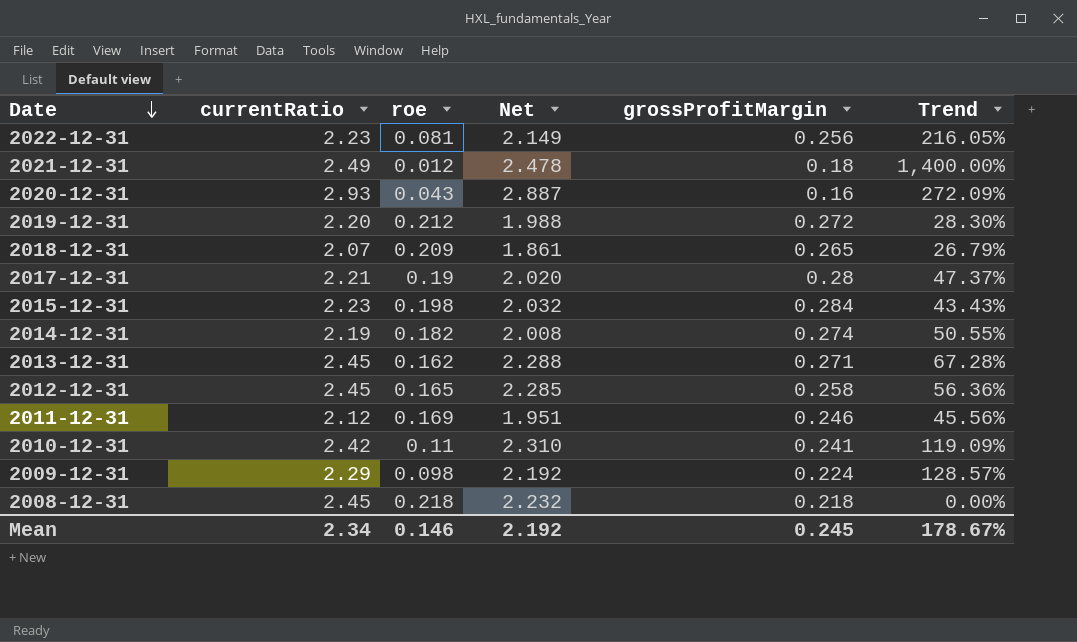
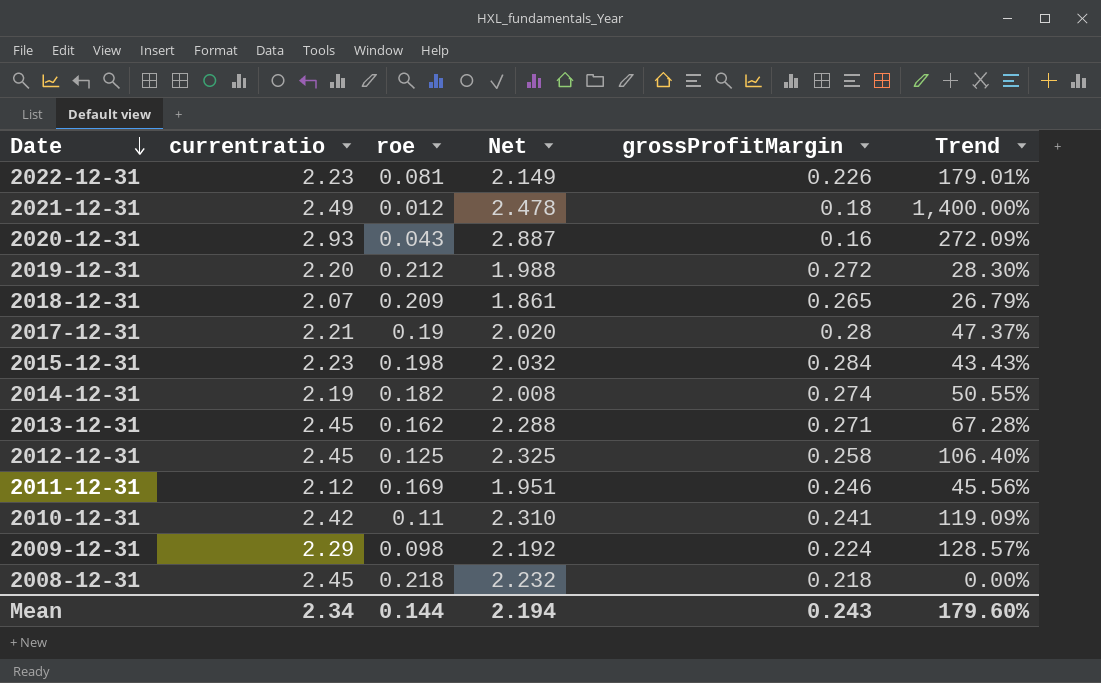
column name: currentRatio -> currentratio
2022-12-31 | grossProfitMargin: 0.256 -> 0.226
2022-12-31 | Trend: 216.05% -> 179.01%
2012-12-31 | roe: 0.165 -> 0.125
2012-12-31 | Net: 2.285 -> 2.325
2012-12-31 | Trend: 56.36% -> 106.40%
Mean | roe: 0.146 -> 0.144
Mean | Net: 2.192 -> 2.194
Mean | grossProfitMargin: 0.245 -> 0.243
Mean | Trend: 178.67% -> 179.60%

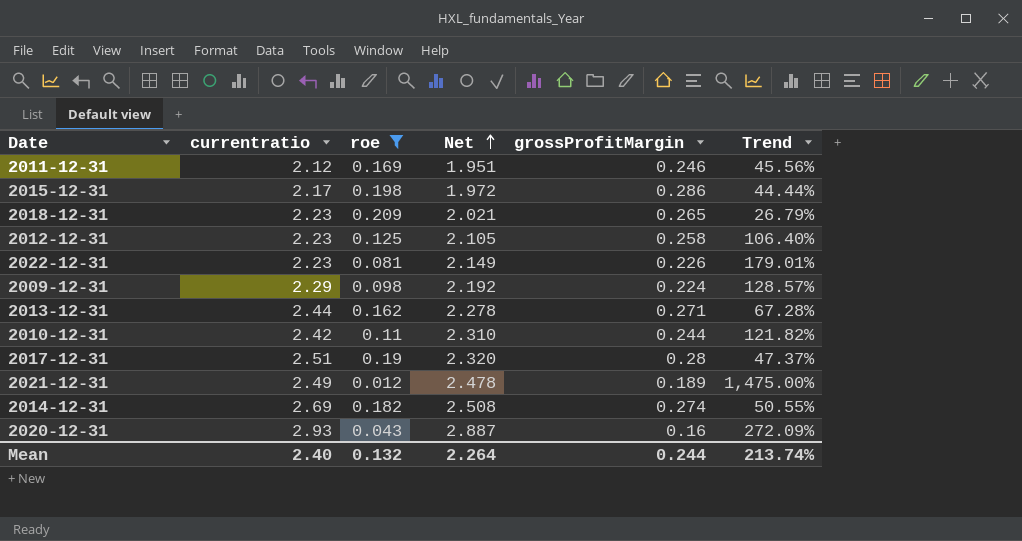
filter: none -> roe <= 0.209
row order: Date descending -> Net ascending
2015-12-31 | currentratio: 2.23 -> 2.17
2015-12-31 | Net: 2.032 -> 1.972
2015-12-31 | grossProfitMargin: 0.284 -> 0.286
2015-12-31 | Trend: 43.43% -> 44.44%
2018-12-31 | currentratio: 2.07 -> 2.23
2018-12-31 | Net: 1.861 -> 2.021
2012-12-31 | currentratio: 2.45 -> 2.23
2012-12-31 | Net: 2.325 -> 2.105
2013-12-31 | currentratio: 2.45 -> 2.44
2013-12-31 | Net: 2.288 -> 2.278
2010-12-31 | grossProfitMargin: 0.241 -> 0.244
2010-12-31 | Trend: 119.09% -> 121.82%
2017-12-31 | currentratio: 2.21 -> 2.51
2017-12-31 | Net: 2.020 -> 2.320
2021-12-31 | grossProfitMargin: 0.18 -> 0.189
2021-12-31 | Trend: 1,400.00% -> 1,475.00%
2014-12-31 | currentratio: 2.19 -> 2.69
2014-12-31 | Net: 2.008 -> 2.508
Mean | currentratio: 2.34 -> 2.40
Mean | roe: 0.144 -> 0.132
Mean | Net: 2.194 -> 2.264
Mean | grossProfitMargin: 0.243 -> 0.244
Mean | Trend: 179.60% -> 213.74%

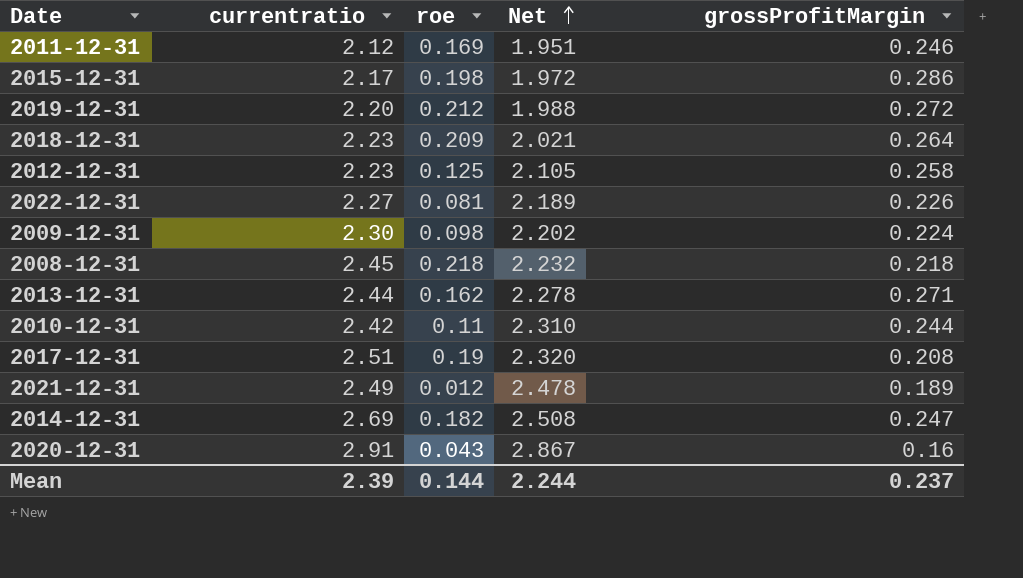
filter: roe <= 0.209 -> none
column Trend | formula: ([grossProfitMargin] - [roe]) / [roe] -> none
2018-12-31 | grossProfitMargin: 0.265 -> 0.264
2022-12-31 | currentratio: 2.23 -> 2.27
2022-12-31 | Net: 2.149 -> 2.189
2009-12-31 | currentratio: 2.29 -> 2.30
2009-12-31 | Net: 2.192 -> 2.202
2017-12-31 | grossProfitMargin: 0.28 -> 0.208
2014-12-31 | grossProfitMargin: 0.274 -> 0.247
2020-12-31 | currentratio: 2.93 -> 2.91
2020-12-31 | Net: 2.887 -> 2.867
Mean | currentratio: 2.40 -> 2.39
Mean | roe: 0.132 -> 0.144
Mean | Net: 2.264 -> 2.244
Mean | grossProfitMargin: 0.244 -> 0.237

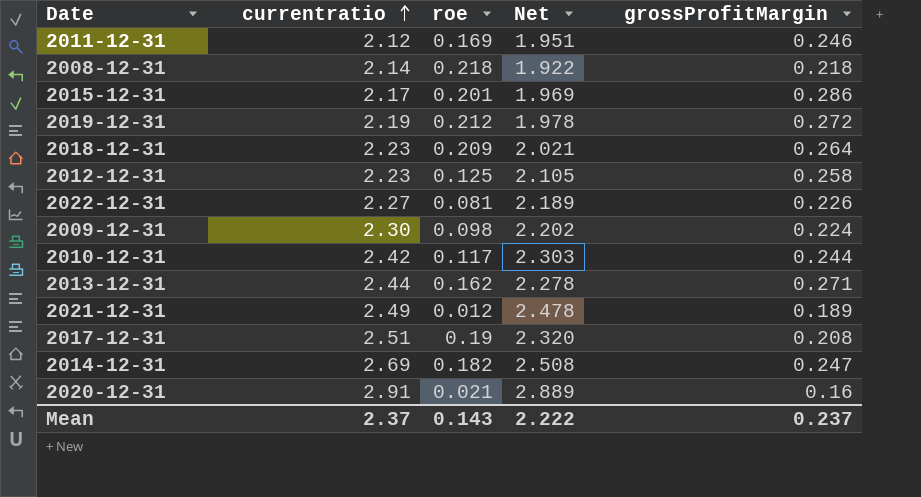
row order: Net ascending -> currentratio ascending
2008-12-31 | currentratio: 2.45 -> 2.14
2008-12-31 | Net: 2.232 -> 1.922
2015-12-31 | roe: 0.198 -> 0.201
2015-12-31 | Net: 1.972 -> 1.969
2019-12-31 | currentratio: 2.20 -> 2.19
2019-12-31 | Net: 1.988 -> 1.978
2010-12-31 | roe: 0.11 -> 0.117
2010-12-31 | Net: 2.310 -> 2.303
2020-12-31 | roe: 0.043 -> 0.021
2020-12-31 | Net: 2.867 -> 2.889
Mean | currentratio: 2.39 -> 2.37
Mean | roe: 0.144 -> 0.143
Mean | Net: 2.244 -> 2.222

